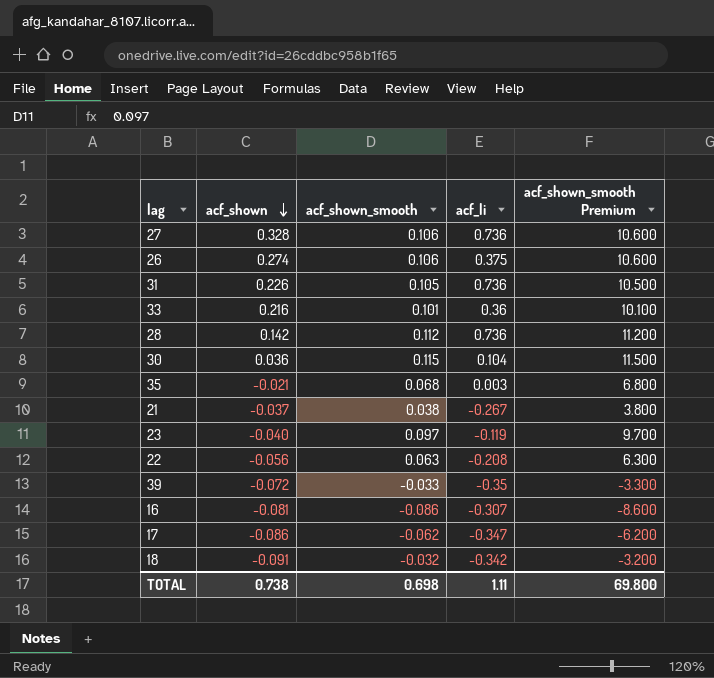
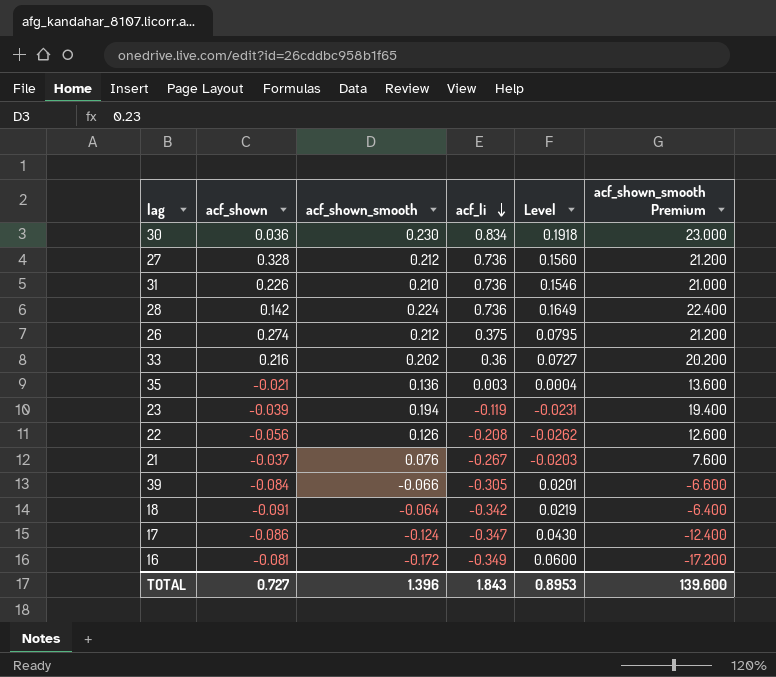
row order: acf_shown descending -> acf_li descending
column Level | formula: none -> [acf_shown_smooth] * [acf_li]
30 | acf_shown_smooth: 0.115 -> 0.230
30 | acf_li: 0.104 -> 0.834
30 | acf_shown_smooth Premium: 11.500 -> 23.000
27 | acf_shown_smooth: 0.106 -> 0.212
27 | acf_shown_smooth Premium: 10.600 -> 21.200
31 | acf_shown_smooth: 0.105 -> 0.210
31 | acf_shown_smooth Premium: 10.500 -> 21.000
28 | acf_shown_smooth: 0.112 -> 0.224
28 | acf_shown_smooth Premium: 11.200 -> 22.400
26 | acf_shown_smooth: 0.106 -> 0.212
26 | acf_shown_smooth Premium: 10.600 -> 21.200
33 | acf_shown_smooth: 0.101 -> 0.202
33 | acf_shown_smooth Premium: 10.100 -> 20.200
35 | acf_shown_smooth: 0.068 -> 0.136
35 | acf_shown_smooth Premium: 6.800 -> 13.600
23 | acf_shown: -0.040 -> -0.039
23 | acf_shown_smooth: 0.097 -> 0.194
23 | acf_shown_smooth Premium: 9.700 -> 19.400
22 | acf_shown_smooth: 0.063 -> 0.126
22 | acf_shown_smooth Premium: 6.300 -> 12.600
21 | acf_shown_smooth: 0.038 -> 0.076
21 | acf_shown_smooth Premium: 3.800 -> 7.600
39 | acf_shown: -0.072 -> -0.084
39 | acf_shown_smooth: -0.033 -> -0.066
39 | acf_li: -0.35 -> -0.305
39 | acf_shown_smooth Premium: -3.300 -> -6.600
18 | acf_shown_smooth: -0.032 -> -0.064
18 | acf_shown_smooth Premium: -3.200 -> -6.400
17 | acf_shown_smooth: -0.062 -> -0.124
17 | acf_shown_smooth Premium: -6.200 -> -12.400
16 | acf_shown_smooth: -0.086 -> -0.172
16 | acf_li: -0.307 -> -0.349
16 | acf_shown_smooth Premium: -8.600 -> -17.200
TOTAL | acf_shown: 0.738 -> 0.727
TOTAL | acf_shown_smooth: 0.698 -> 1.396
TOTAL | acf_li: 1.11 -> 1.843
TOTAL | acf_shown_smooth Premium: 69.800 -> 139.600

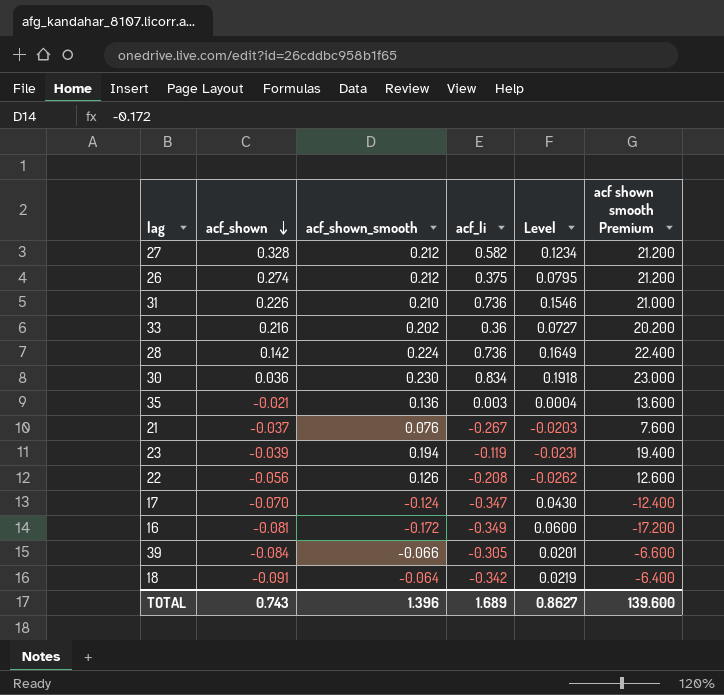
row order: acf_li descending -> acf_shown descending
column name: acf_shown_smooth Premium -> acf shown smooth Premium
27 | acf_li: 0.736 -> 0.582
27 | Level: 0.1560 -> 0.1234
17 | acf_shown: -0.086 -> -0.070
TOTAL | acf_shown: 0.727 -> 0.743
TOTAL | acf_li: 1.843 -> 1.689
TOTAL | Level: 0.8953 -> 0.8627

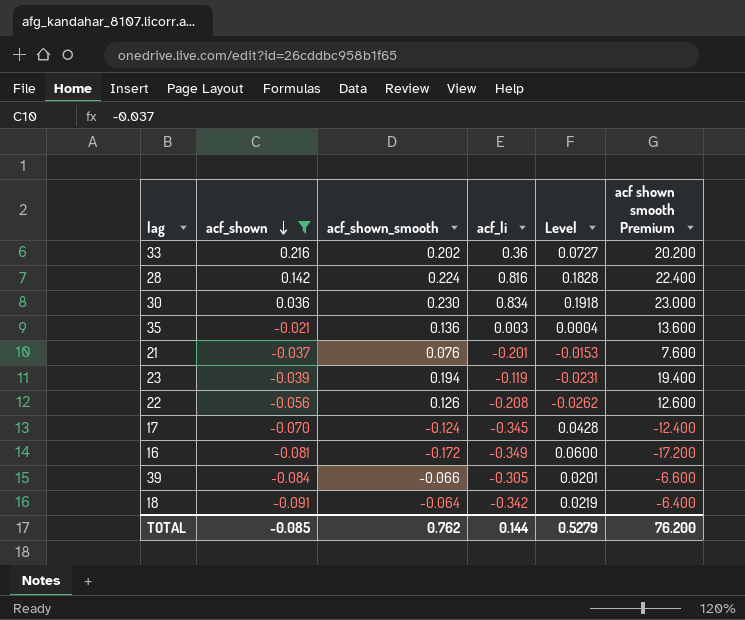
filter: none -> acf_shown <= 0.216
28 | acf_li: 0.736 -> 0.816
28 | Level: 0.1649 -> 0.1828
21 | acf_li: -0.267 -> -0.201
21 | Level: -0.0203 -> -0.0153
17 | acf_li: -0.347 -> -0.345
17 | Level: 0.0430 -> 0.0428
TOTAL | acf_shown: 0.743 -> -0.085
TOTAL | acf_shown_smooth: 1.396 -> 0.762
TOTAL | acf_li: 1.689 -> 0.144
TOTAL | Level: 0.8627 -> 0.5279
TOTAL | acf shown smooth Premium: 139.600 -> 76.200

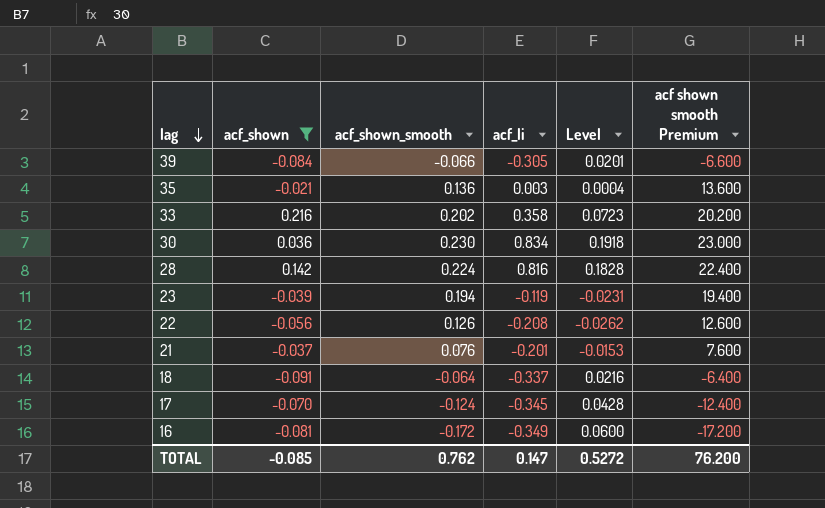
row order: acf_shown descending -> lag descending
33 | acf_li: 0.36 -> 0.358
33 | Level: 0.0727 -> 0.0723
18 | acf_li: -0.342 -> -0.337
18 | Level: 0.0219 -> 0.0216
TOTAL | acf_li: 0.144 -> 0.147
TOTAL | Level: 0.5279 -> 0.5272

